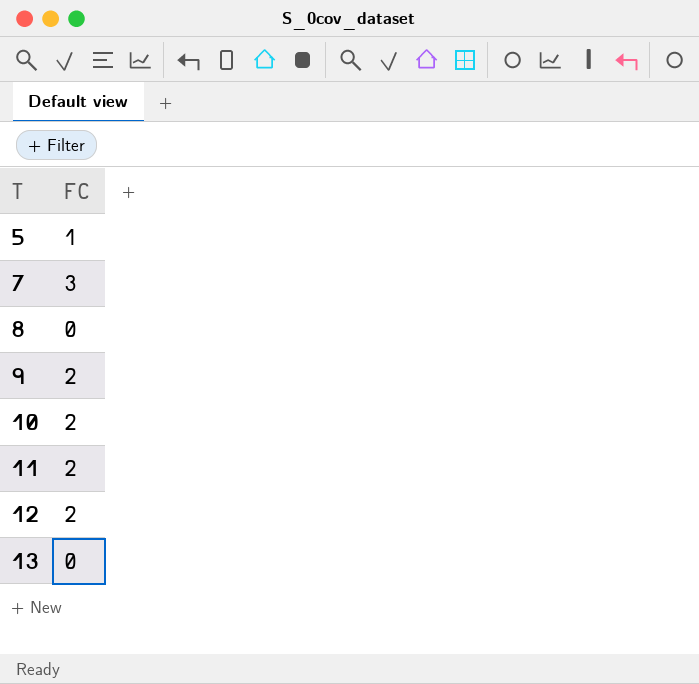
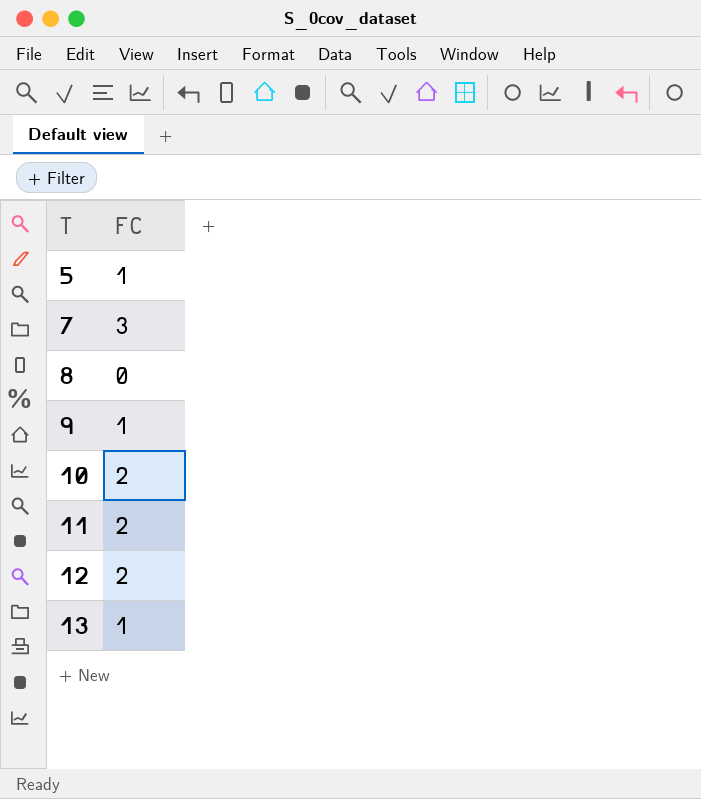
9 | FC: 2 -> 1
13 | FC: 0 -> 1

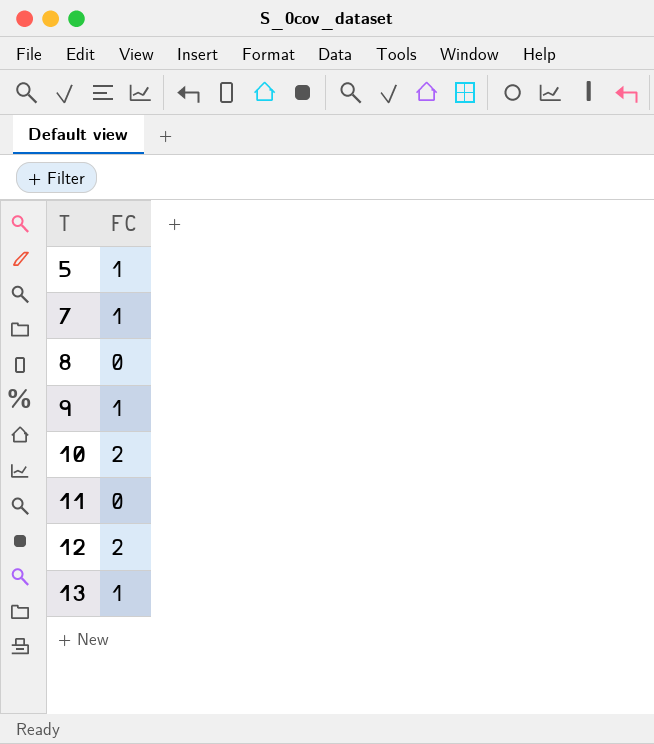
7 | FC: 3 -> 1
11 | FC: 2 -> 0

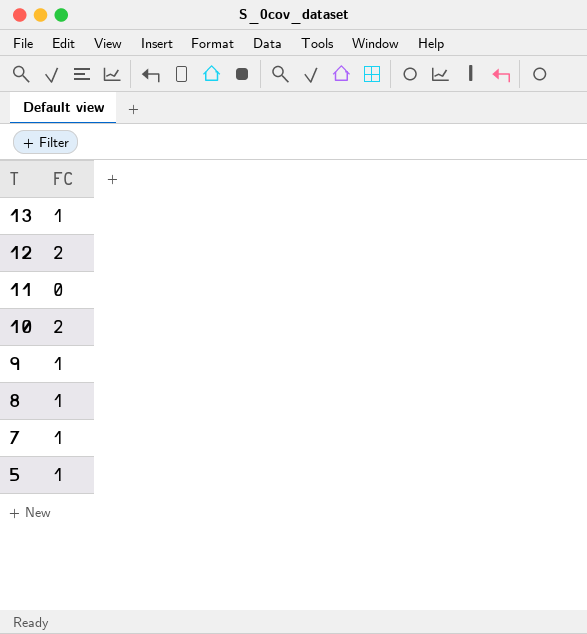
row order: T ascending -> T descending
8 | FC: 0 -> 1

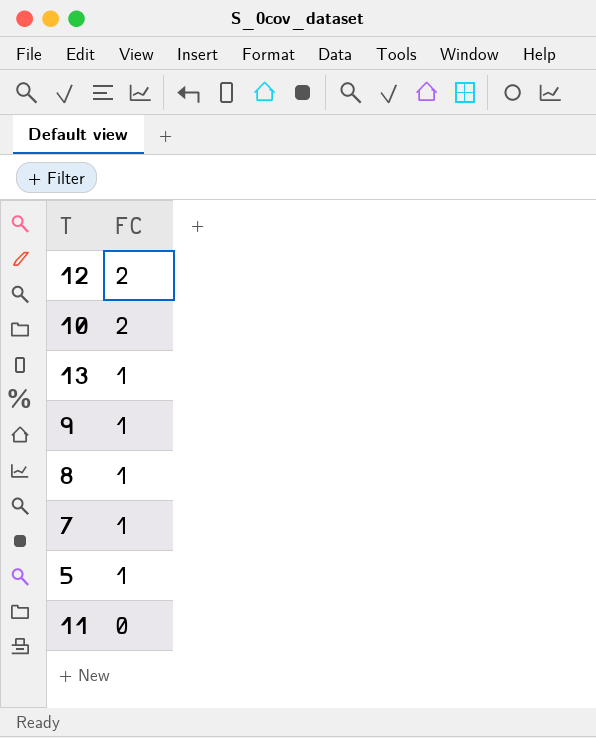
row order: T descending -> FC descending

